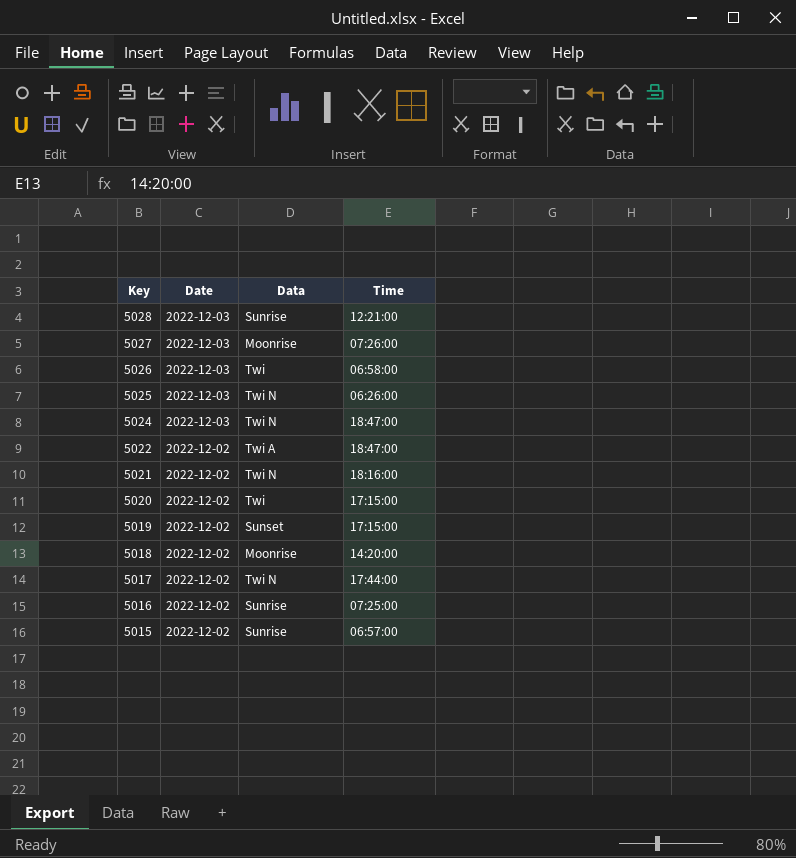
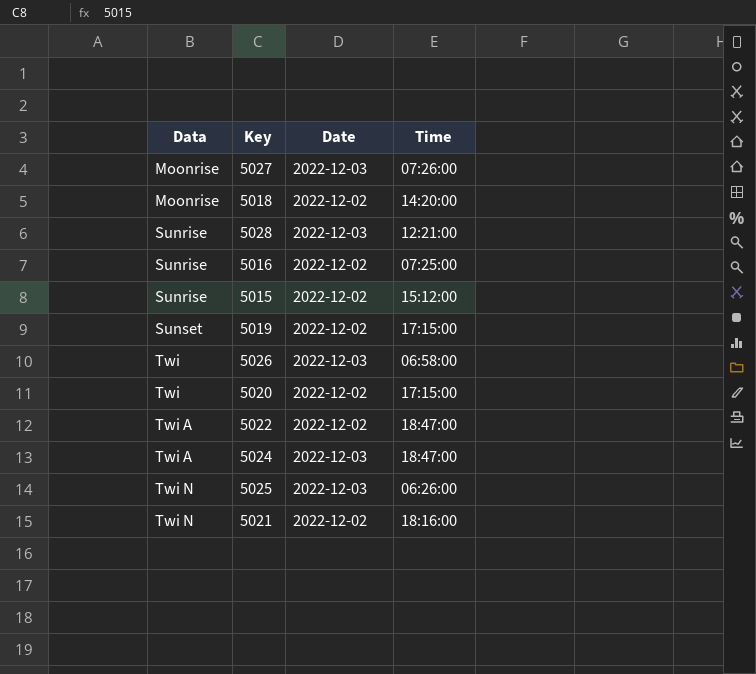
row order: Key descending -> Data ascending
column Data | position: 3 -> 1
row 5017: 2022-12-02 | Twi N | 17:44:00 -> none
5015 | Time: 06:57:00 -> 15:12:00
5024 | Data: Twi N -> Twi A

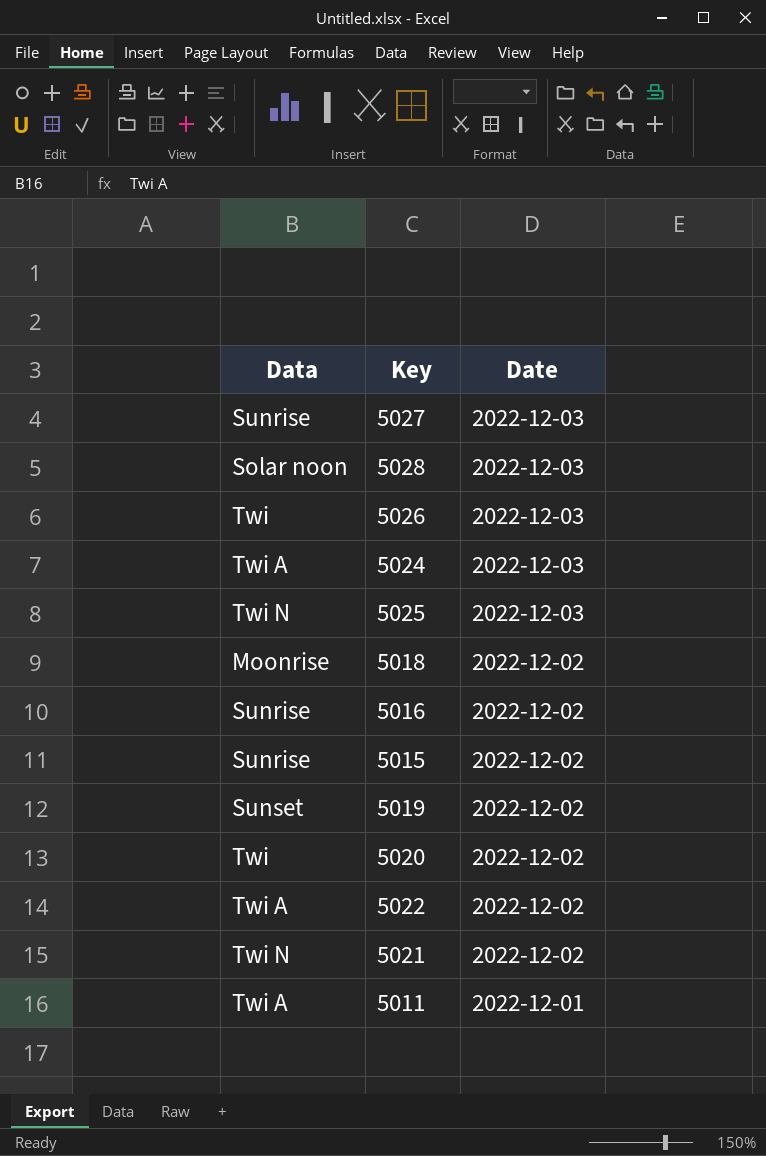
row order: Data ascending -> Date descending
column Time | position: 4 -> none
5027 | Data: Moonrise -> Sunrise
5028 | Data: Sunrise -> Solar noon
row 5011: none -> Twi A | 2022-12-01

